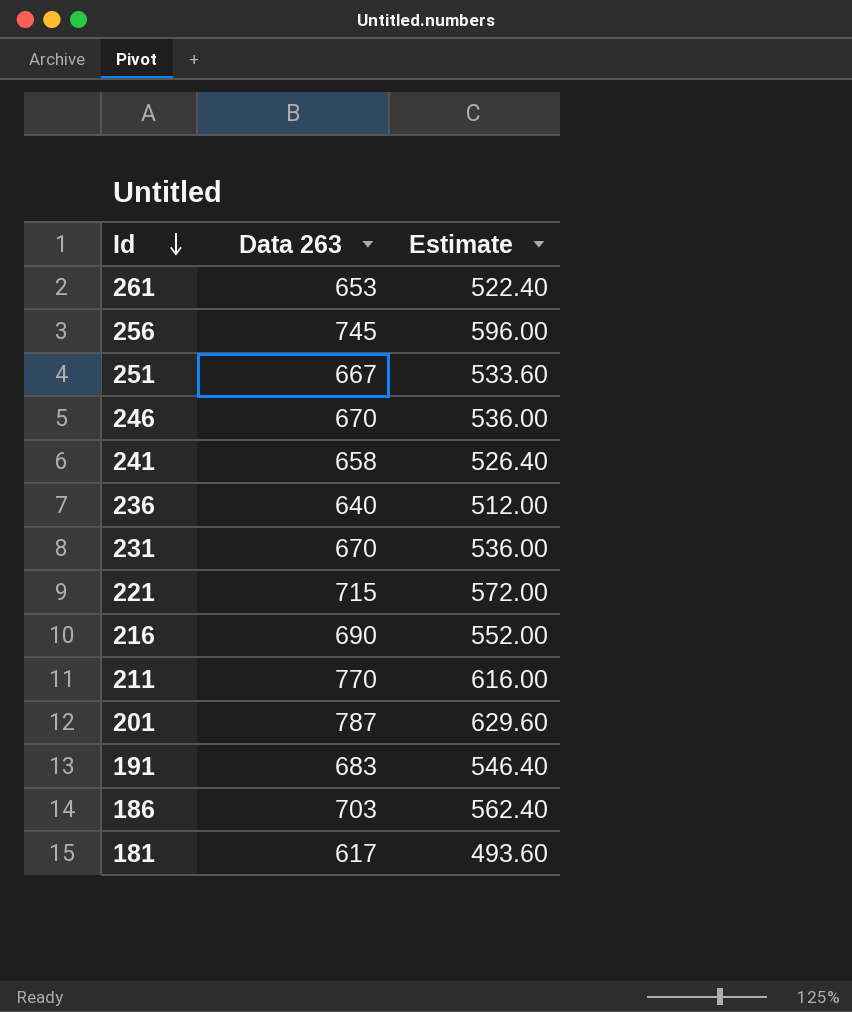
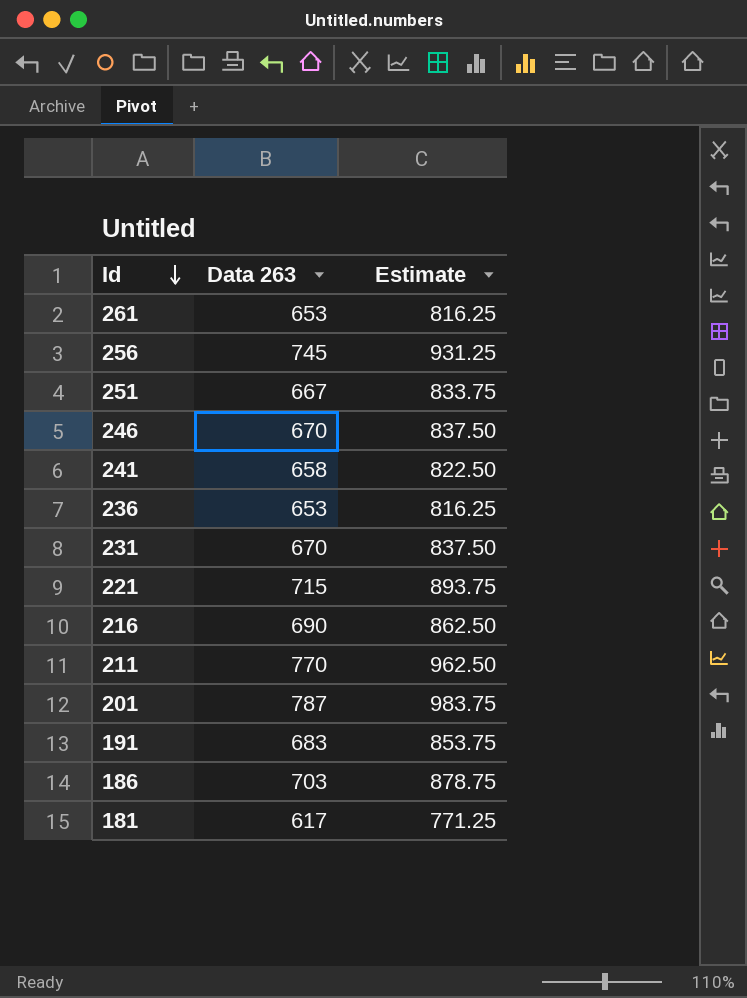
column Estimate | formula: [Data 263] * 0.8 -> [Data 263] * 1.25
236 | Data 263: 640 -> 653

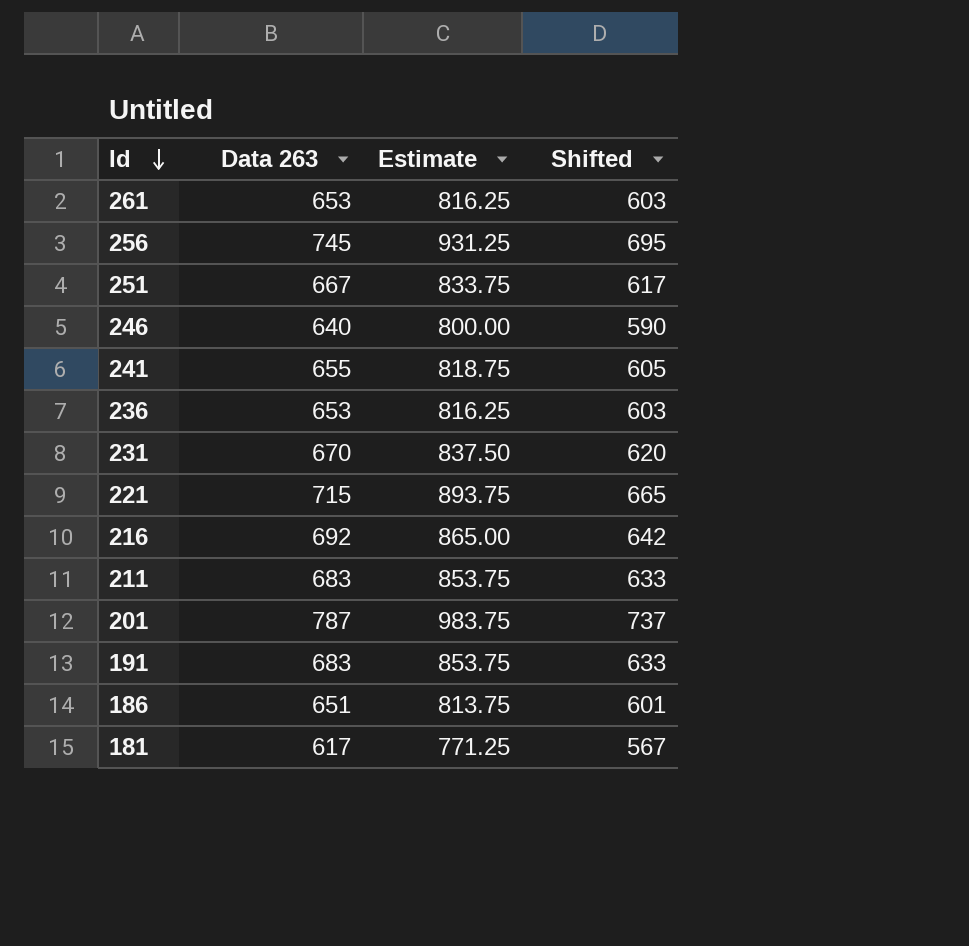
column Shifted | formula: none -> [Data 263] - 50
246 | Data 263: 670 -> 640
246 | Estimate: 837.50 -> 800.00
241 | Data 263: 658 -> 655
241 | Estimate: 822.50 -> 818.75
216 | Data 263: 690 -> 692
216 | Estimate: 862.50 -> 865.00
211 | Data 263: 770 -> 683
211 | Estimate: 962.50 -> 853.75
186 | Data 263: 703 -> 651
186 | Estimate: 878.75 -> 813.75

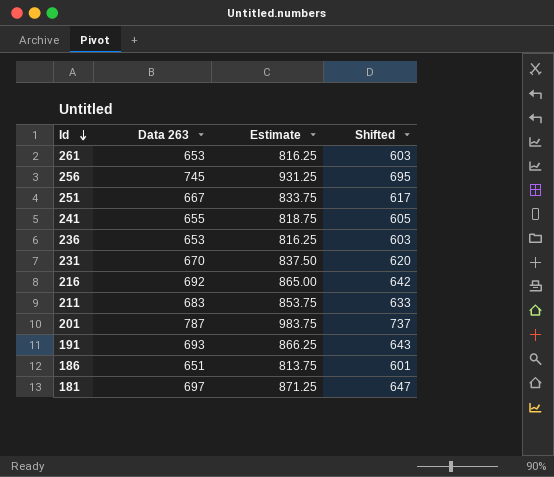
row 246: 640 | 800.00 | 590 -> none
row 221: 715 | 893.75 | 665 -> none
191 | Data 263: 683 -> 693
191 | Estimate: 853.75 -> 866.25
191 | Shifted: 633 -> 643
181 | Data 263: 617 -> 697
181 | Estimate: 771.25 -> 871.25
181 | Shifted: 567 -> 647

